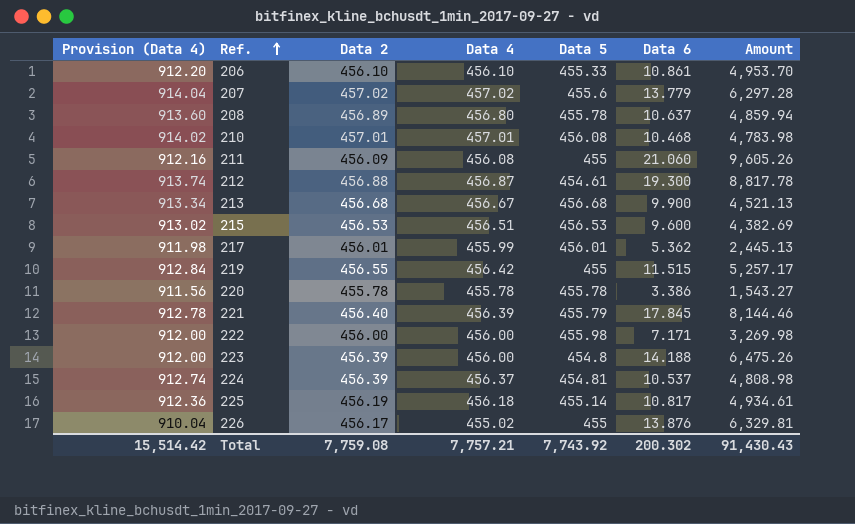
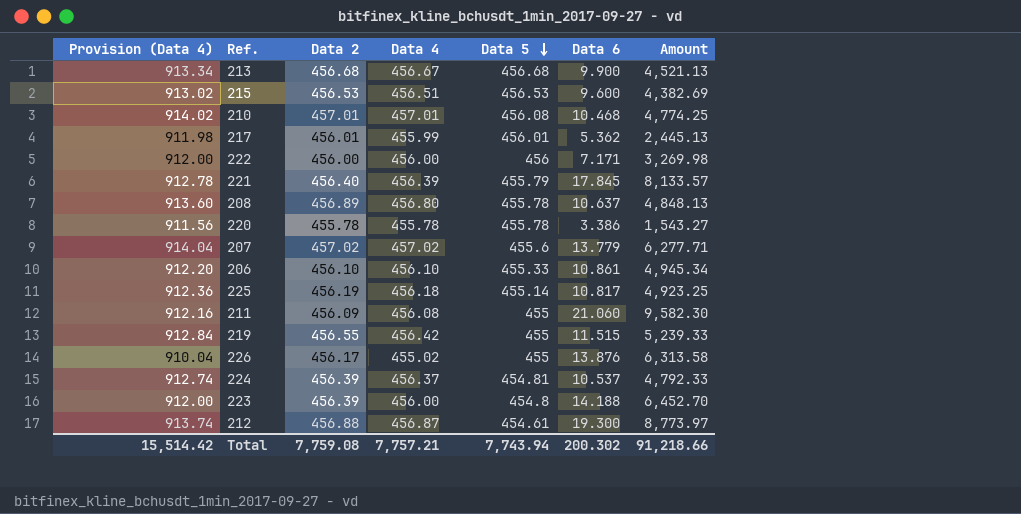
row order: Ref. ascending -> Data 5 descending
column Amount | formula: [Data 2] * [Data 6] -> [Data 5] * [Data 6]
222 | Data 5: 455.98 -> 456
Total | Data 5: 7,743.92 -> 7,743.94
Total | Amount: 91,430.43 -> 91,218.66

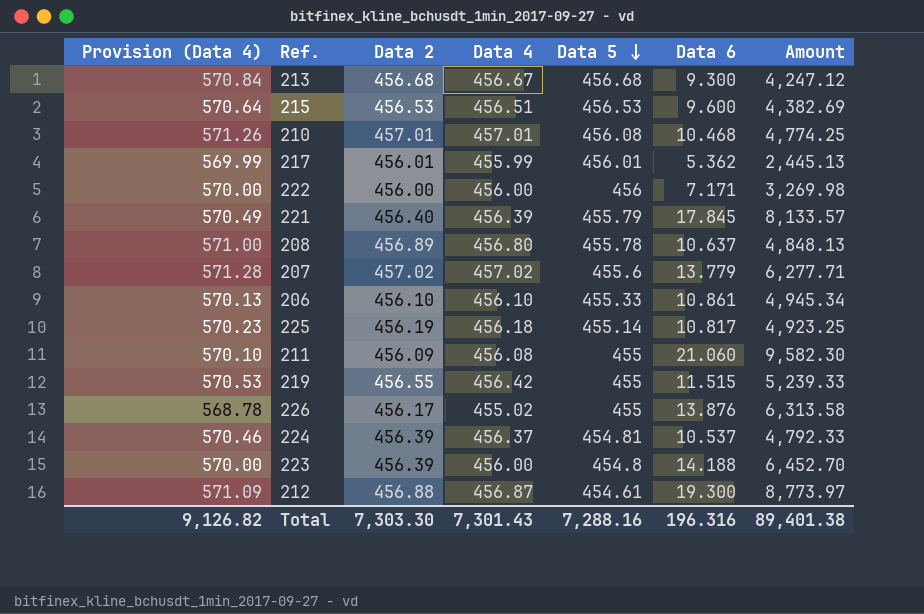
column Provision (Data 4) | formula: [Data 4] * 2 -> [Data 4] * 1.25
row 220: 911.56 | 455.78 | 455.78 | 455.78 | 3.386 | 1,543.27 -> none
213 | Data 6: 9.900 -> 9.300
213 | Amount: 4,521.13 -> 4,247.12
Total | Provision (Data 4): 15,514.42 -> 9,126.82
Total | Data 2: 7,759.08 -> 7,303.30
Total | Data 4: 7,757.21 -> 7,301.43
Total | Data 5: 7,743.94 -> 7,288.16
Total | Data 6: 200.302 -> 196.316
Total | Amount: 91,218.66 -> 89,401.38

